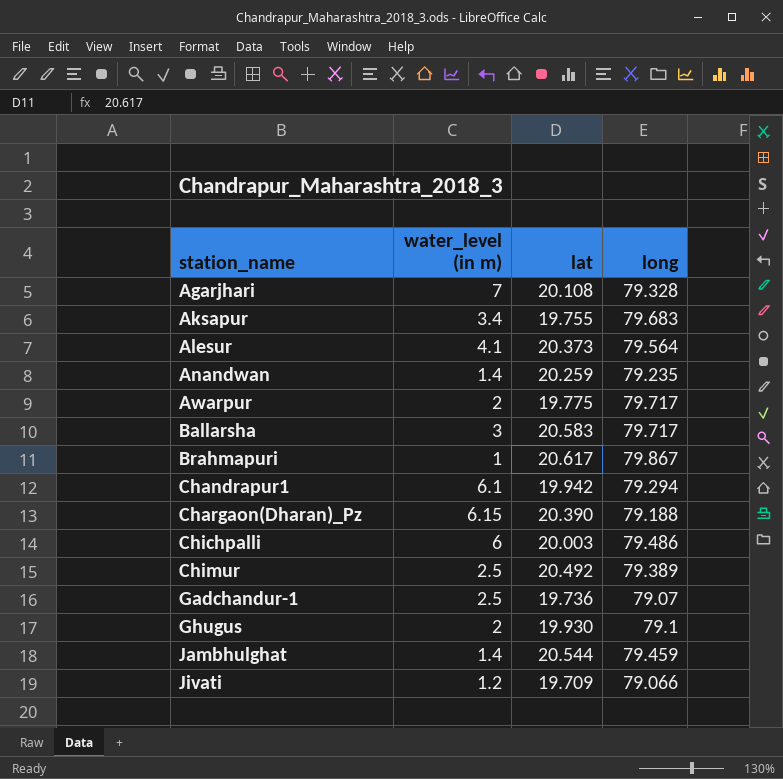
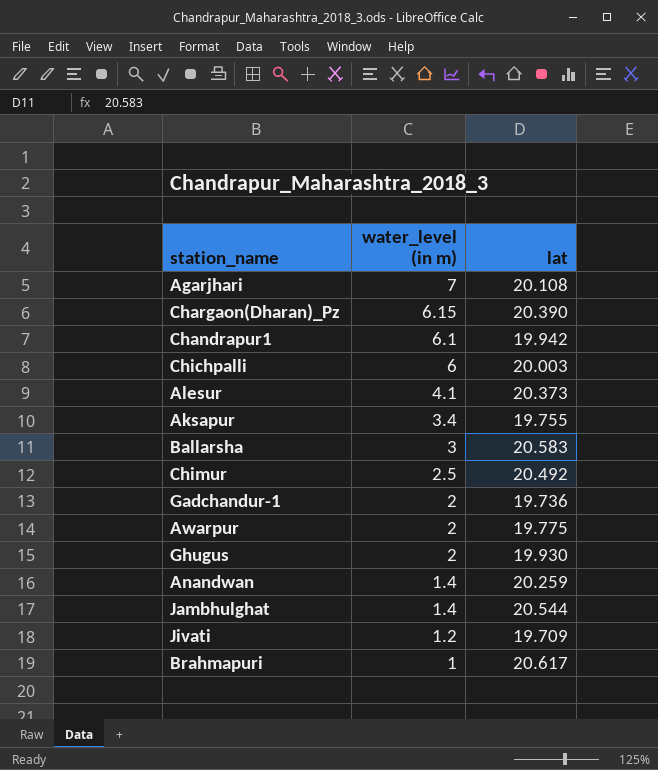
row order: station_name ascending -> water_level (in m) descending
column long | position: 4 -> none
Gadchandur-1 | water_level (in m): 2.5 -> 2

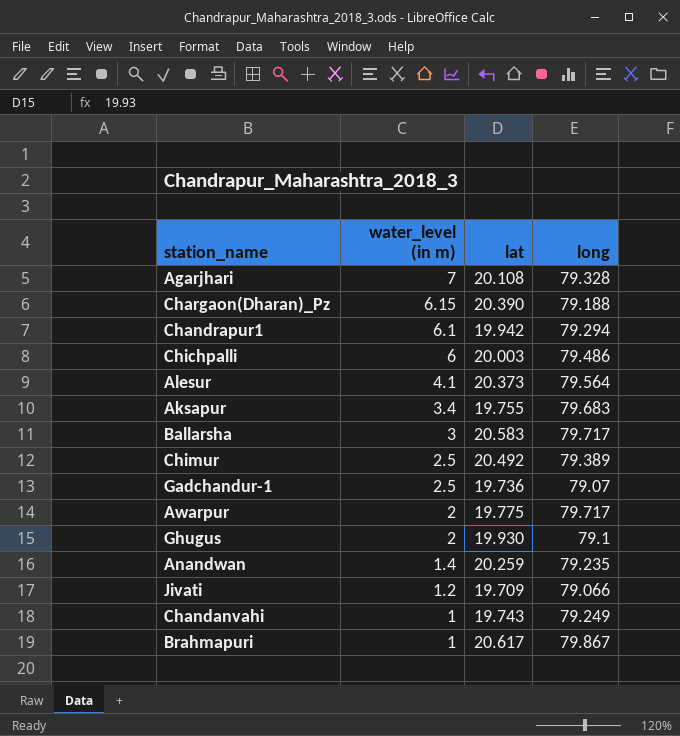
column long | position: none -> 4
row Jambhulghat: 1.4 | 20.544 -> none
Gadchandur-1 | water_level (in m): 2 -> 2.5
row Chandanvahi: none -> 1 | 19.743 | 79.249

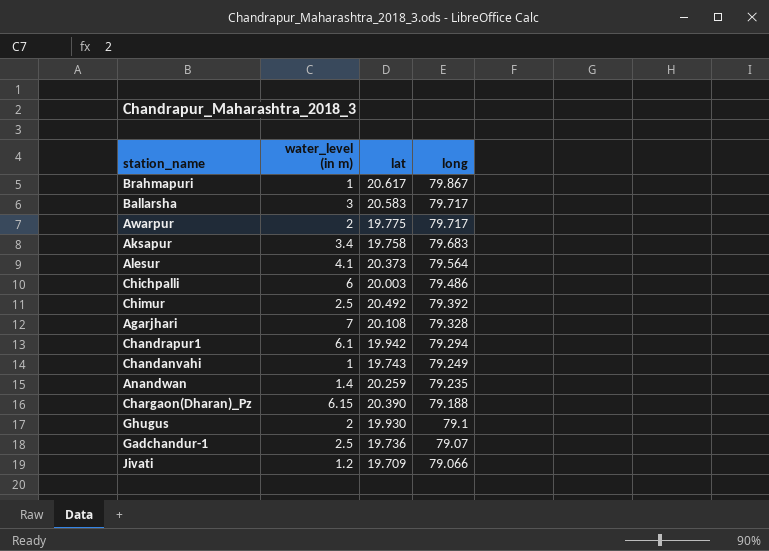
row order: water_level (in m) descending -> long descending
Aksapur | lat: 19.755 -> 19.758
Chimur | long: 79.389 -> 79.392

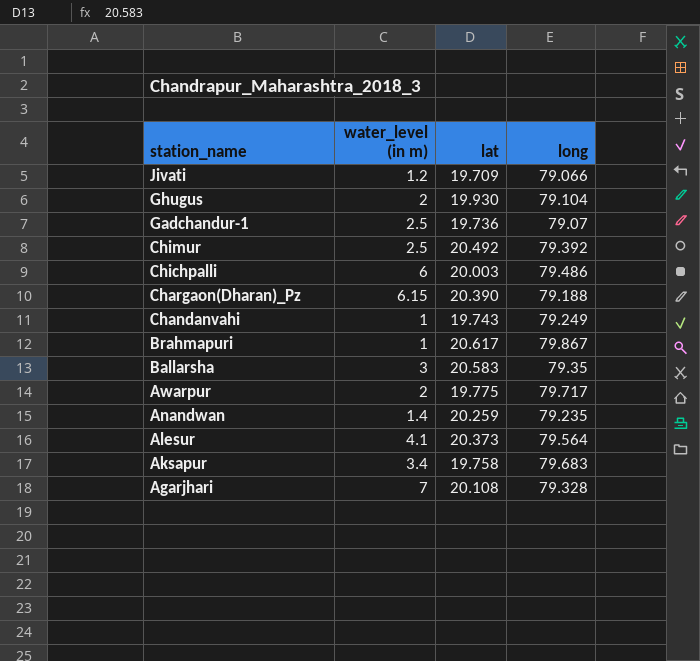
row order: long descending -> station_name descending
row Chandrapur1: 6.1 | 19.942 | 79.294 -> none
Ghugus | long: 79.1 -> 79.104
Ballarsha | long: 79.717 -> 79.35

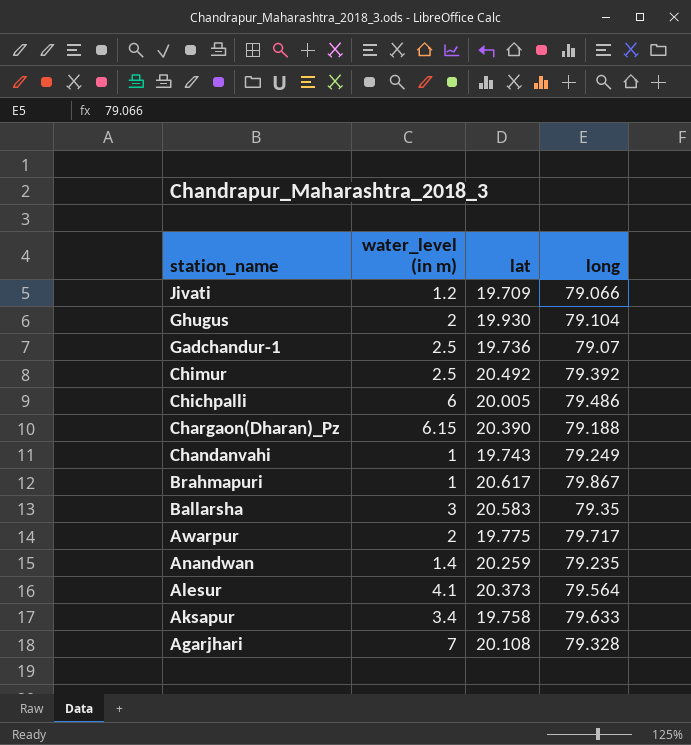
Chichpalli | lat: 20.003 -> 20.005
Aksapur | long: 79.683 -> 79.633

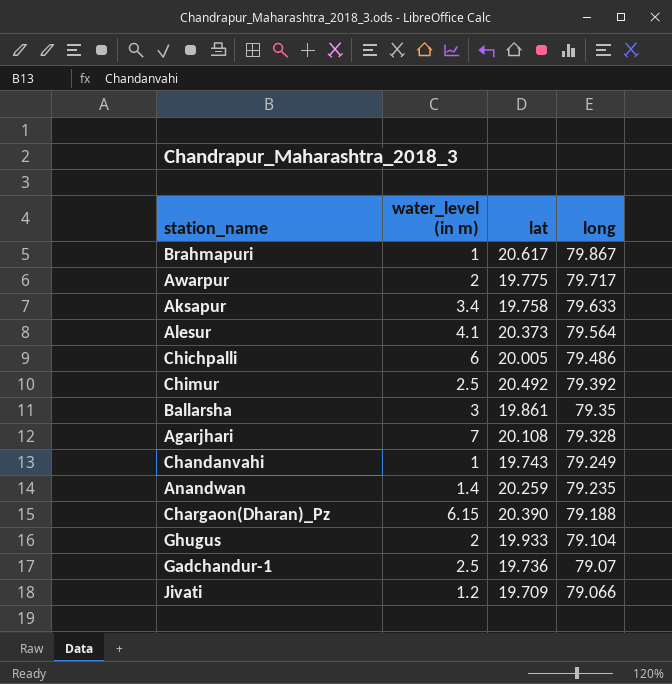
row order: station_name descending -> long descending
Ballarsha | lat: 20.583 -> 19.861
Ghugus | lat: 19.930 -> 19.933

